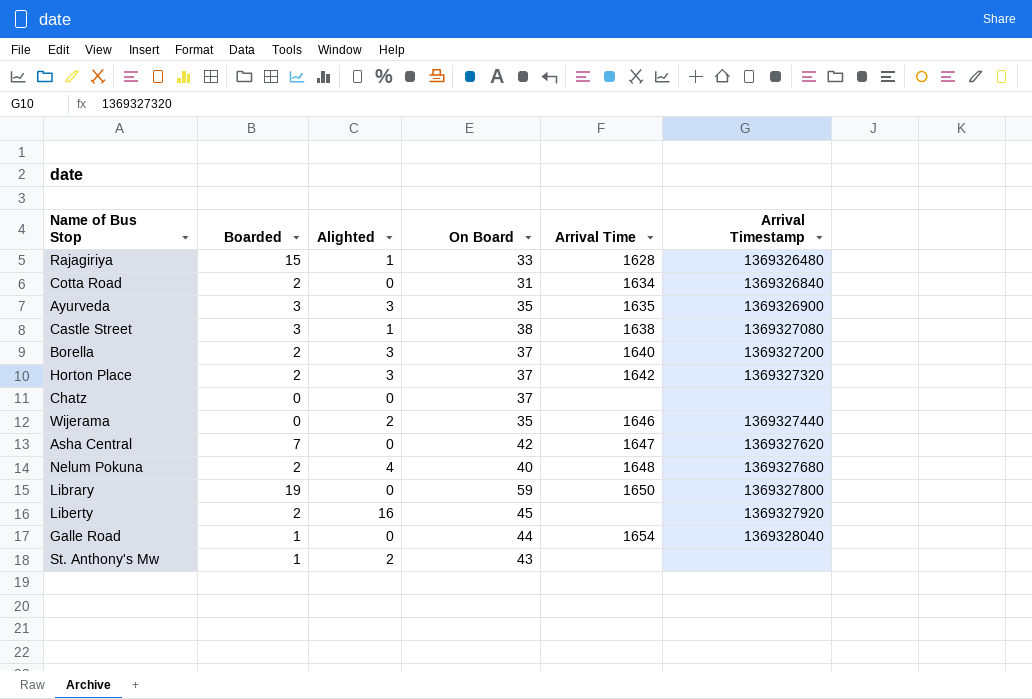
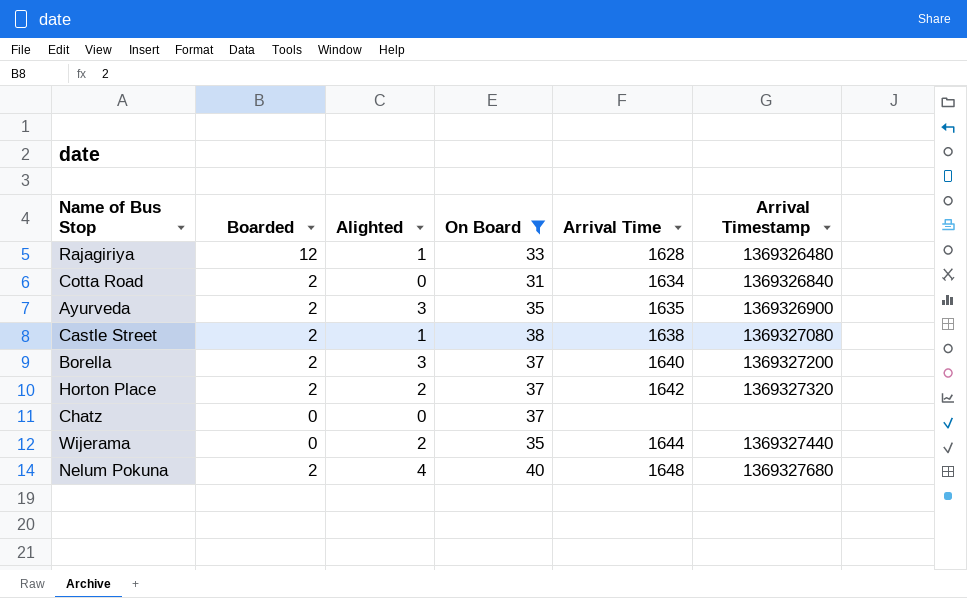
filter: none -> On Board <= 40
Rajagiriya | Boarded: 15 -> 12
Ayurveda | Boarded: 3 -> 2
Castle Street | Boarded: 3 -> 2
Horton Place | Alighted: 3 -> 2
Wijerama | Arrival Time: 1646 -> 1644

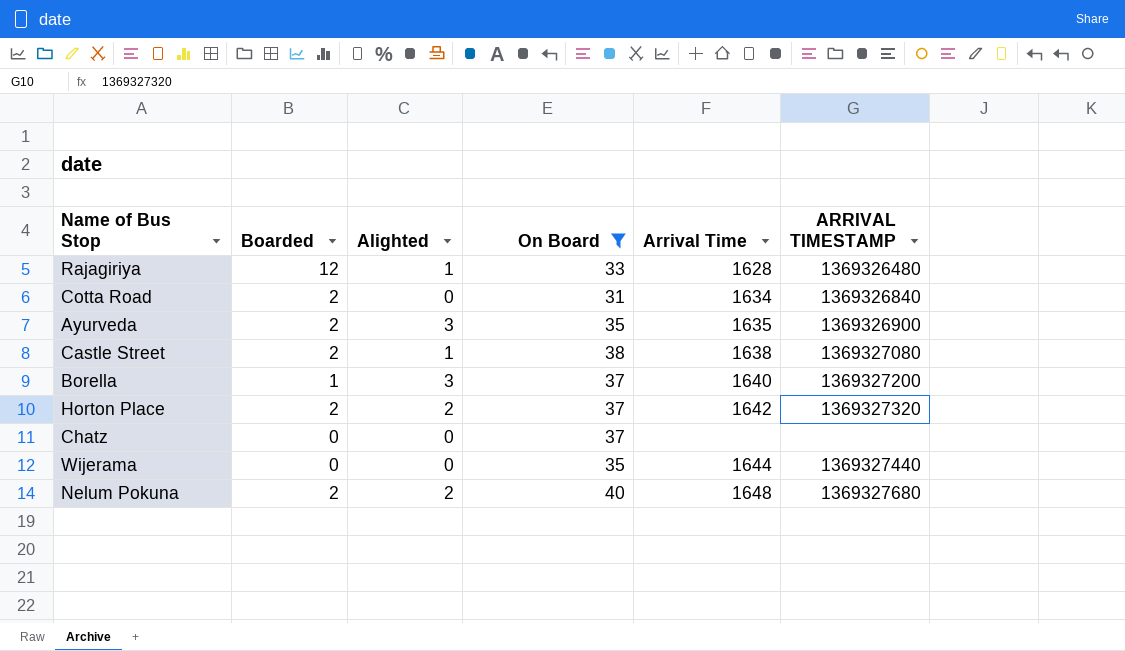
column name: Arrival Timestamp -> ARRIVAL TIMESTAMP
Borella | Boarded: 2 -> 1
Wijerama | Alighted: 2 -> 0
Nelum Pokuna | Alighted: 4 -> 2

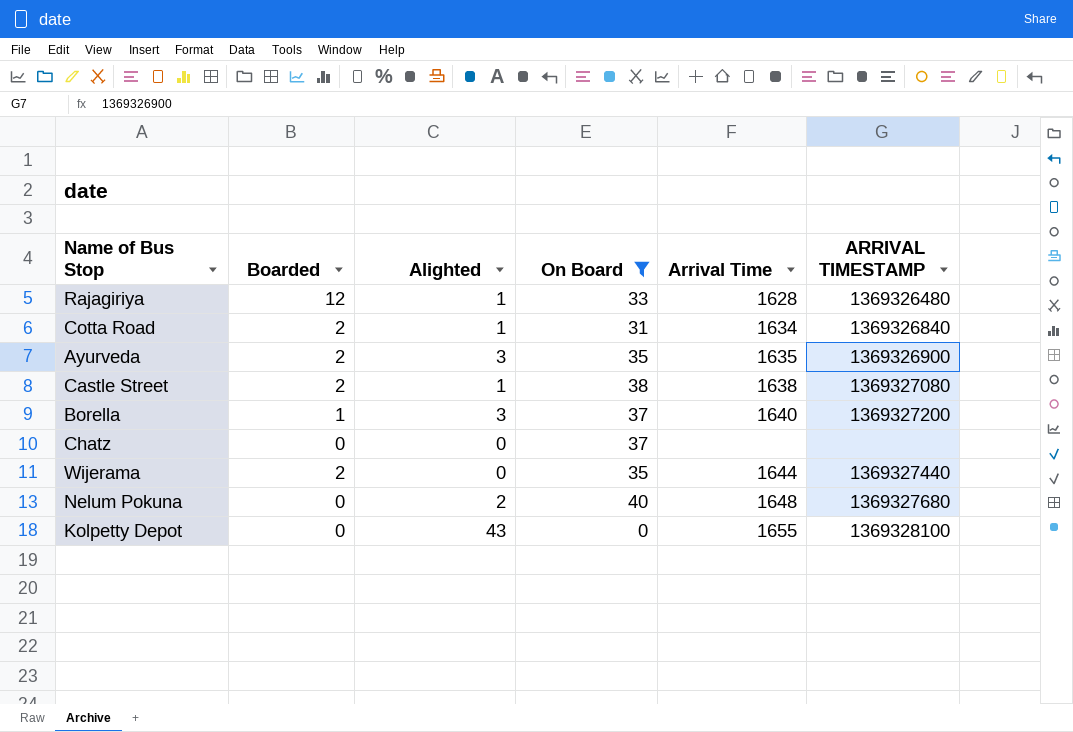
row Horton Place: 2 | 2 | 37 | 1642 | 1369327320 -> none
Cotta Road | Alighted: 0 -> 1
Wijerama | Boarded: 0 -> 2
Nelum Pokuna | Boarded: 2 -> 0
row Kolpetty Depot: none -> 0 | 43 | 0 | 1655 | 1369328100

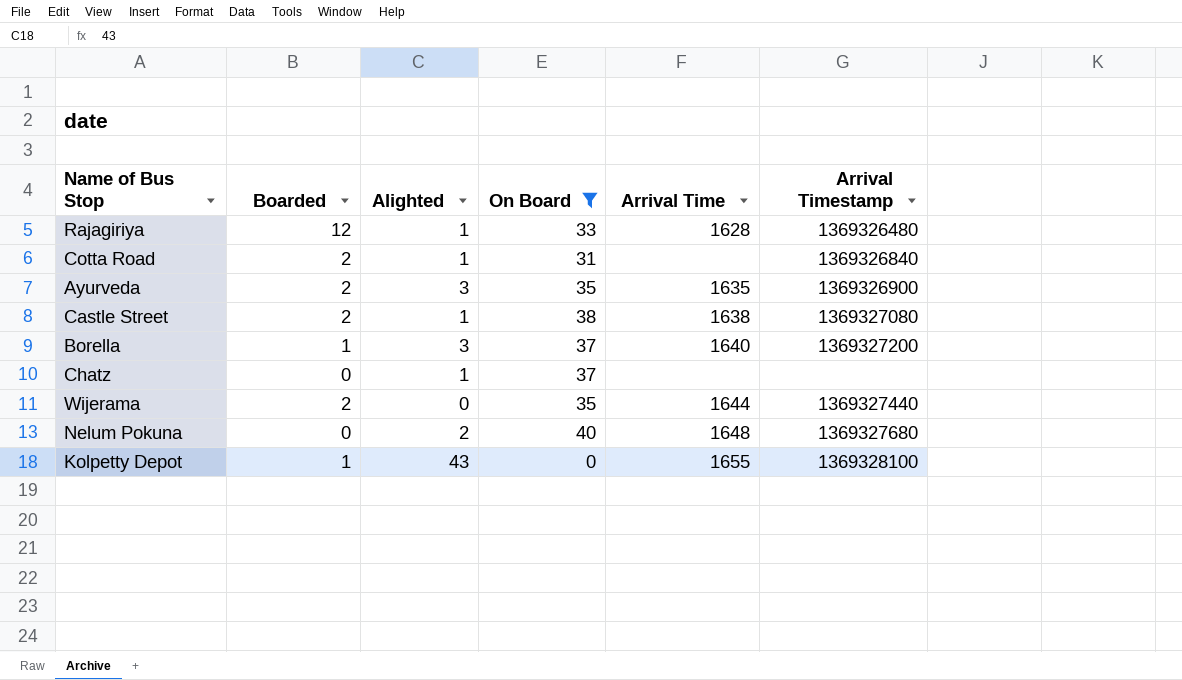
column name: ARRIVAL TIMESTAMP -> Arrival Timestamp
Cotta Road | Arrival Time: 1634 -> none
Chatz | Alighted: 0 -> 1
Kolpetty Depot | Boarded: 0 -> 1

